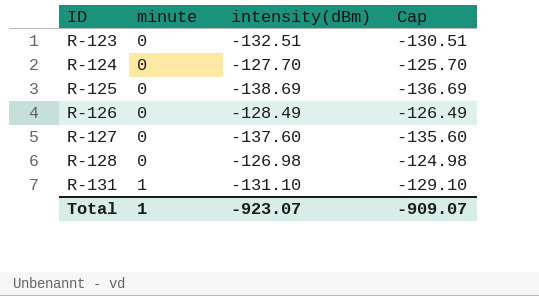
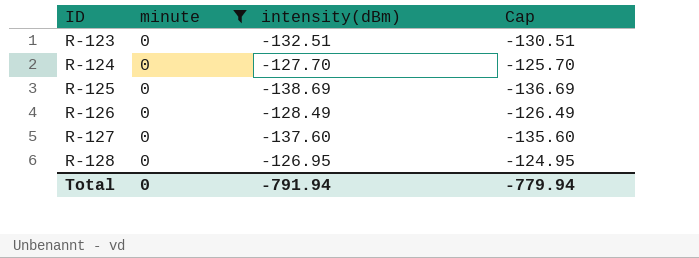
filter: none -> minute = 0
R-128 | intensity(dBm): -126.98 -> -126.95
R-128 | Cap: -124.98 -> -124.95
Total | minute: 1 -> 0
Total | intensity(dBm): -923.07 -> -791.94
Total | Cap: -909.07 -> -779.94

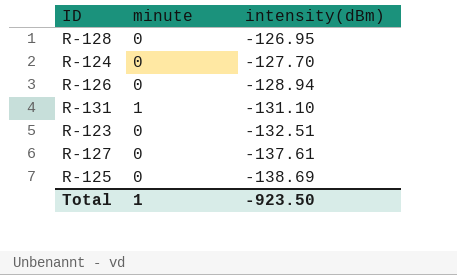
filter: minute = 0 -> none
row order: ID ascending -> intensity(dBm) descending
column Cap | formula: [intensity(dBm)] + 2 -> none
R-126 | intensity(dBm): -128.49 -> -128.94
R-127 | intensity(dBm): -137.60 -> -137.61
Total | minute: 0 -> 1
Total | intensity(dBm): -791.94 -> -923.50

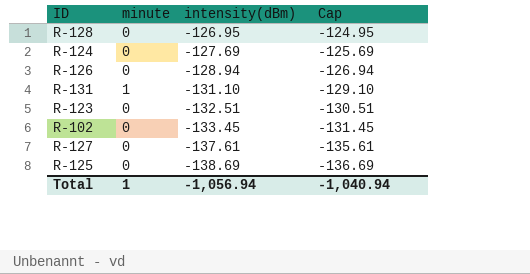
column Cap | formula: none -> [intensity(dBm)] + 2
R-124 | intensity(dBm): -127.70 -> -127.69
row R-102: none -> 0 | -133.45 | -131.45
Total | intensity(dBm): -923.50 -> -1,056.94

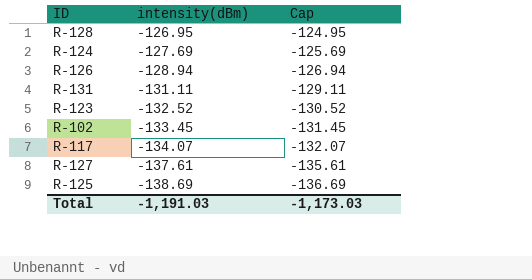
column minute | position: 2 -> none
R-131 | intensity(dBm): -131.10 -> -131.11
R-131 | Cap: -129.10 -> -129.11
R-123 | intensity(dBm): -132.51 -> -132.52
R-123 | Cap: -130.51 -> -130.52
row R-117: none -> -134.07 | -132.07
Total | intensity(dBm): -1,056.94 -> -1,191.03
Total | Cap: -1,040.94 -> -1,173.03

